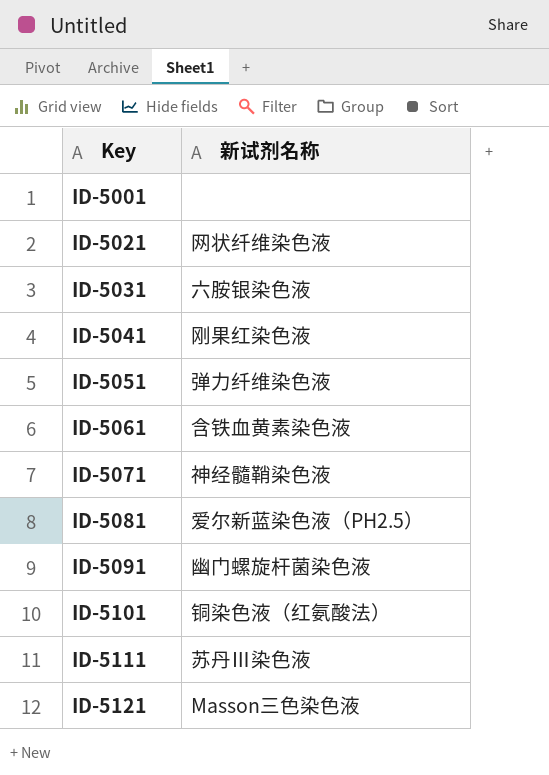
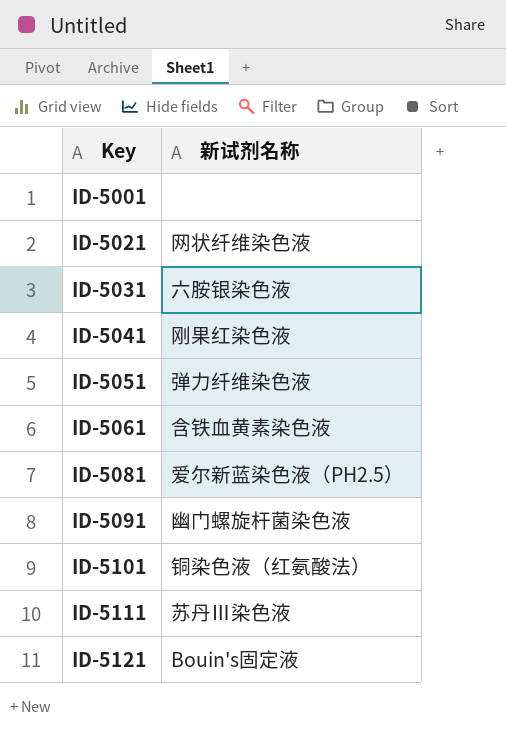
row ID-5071: 神经髓鞘染色液 -> none
ID-5121 | 新试剂名称: Masson三色染色液 -> Bouin's固定液

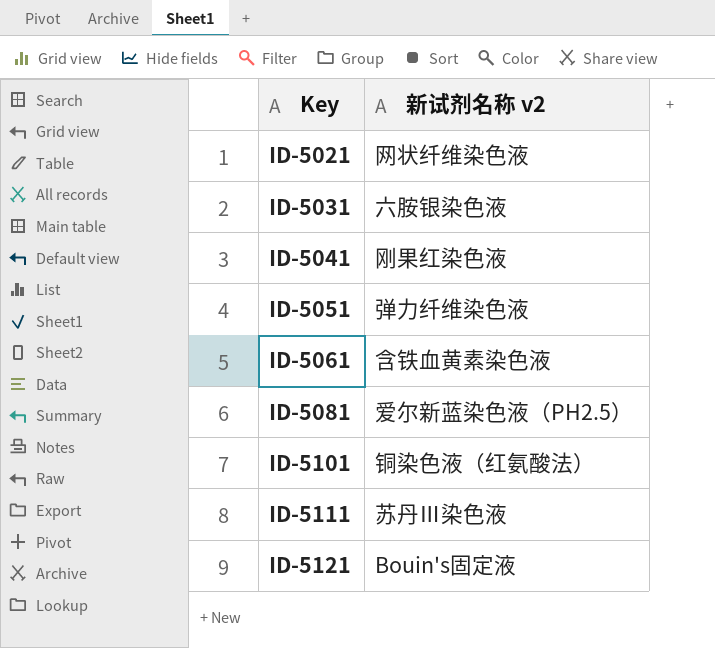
column name: 新试剂名称 -> 新试剂名称 v2
row ID-5001: none -> none
row ID-5091: 幽门螺旋杆菌染色液 -> none

